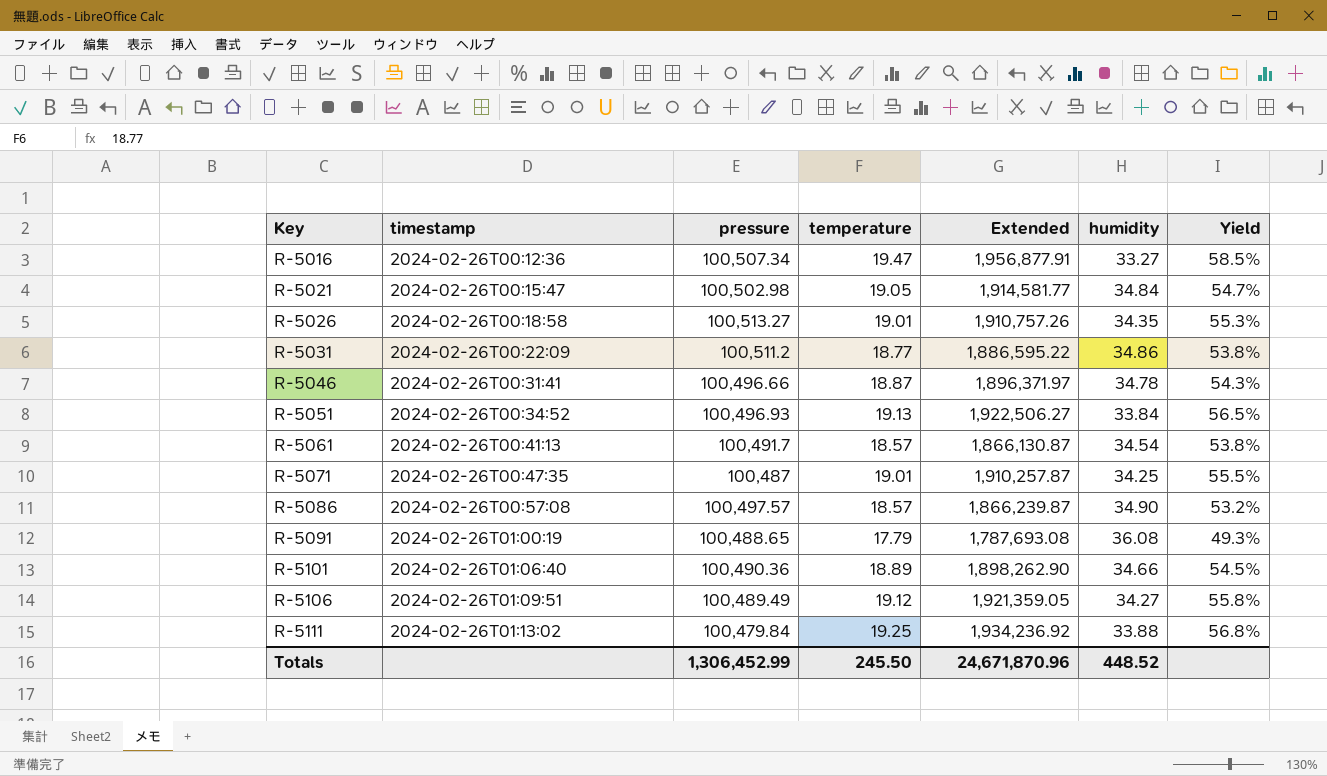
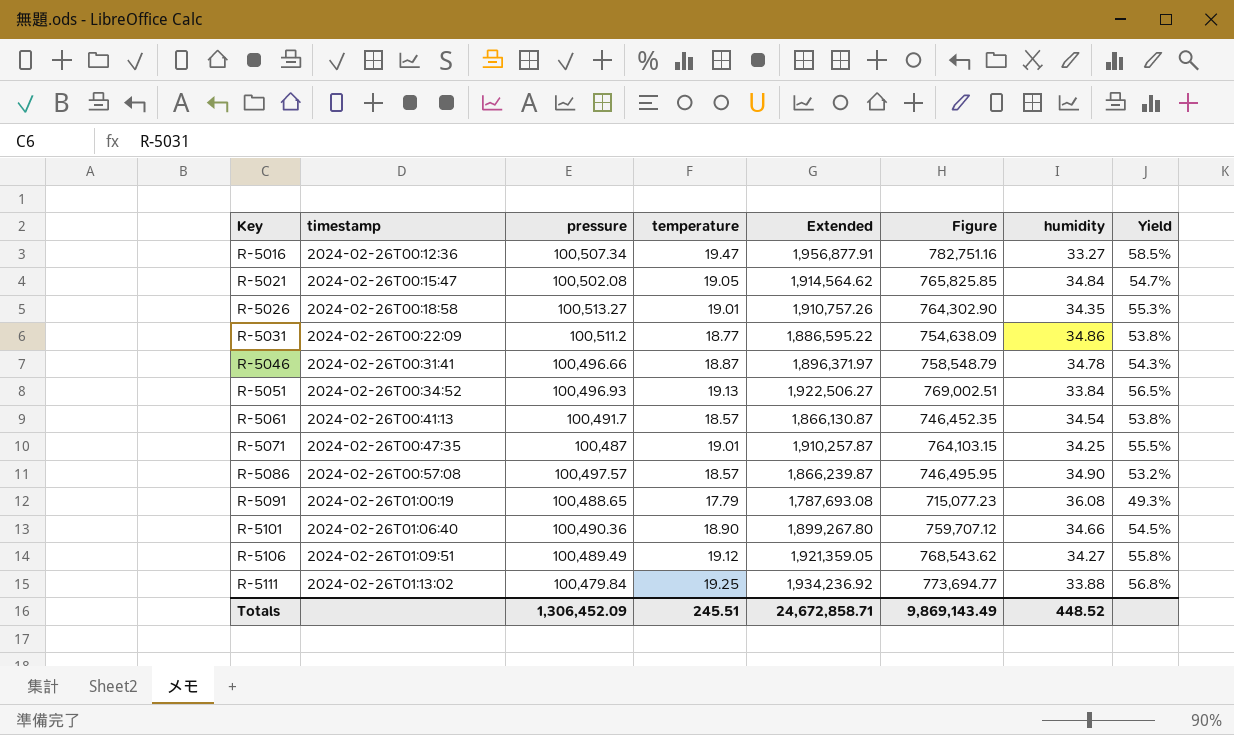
column Figure | formula: none -> [Extended] * 0.4
R-5021 | pressure: 100,502.98 -> 100,502.08
R-5021 | Extended: 1,914,581.77 -> 1,914,564.62
R-5101 | temperature: 18.89 -> 18.90
R-5101 | Extended: 1,898,262.90 -> 1,899,267.80
Totals | pressure: 1,306,452.99 -> 1,306,452.09
Totals | temperature: 245.50 -> 245.51
Totals | Extended: 24,671,870.96 -> 24,672,858.71

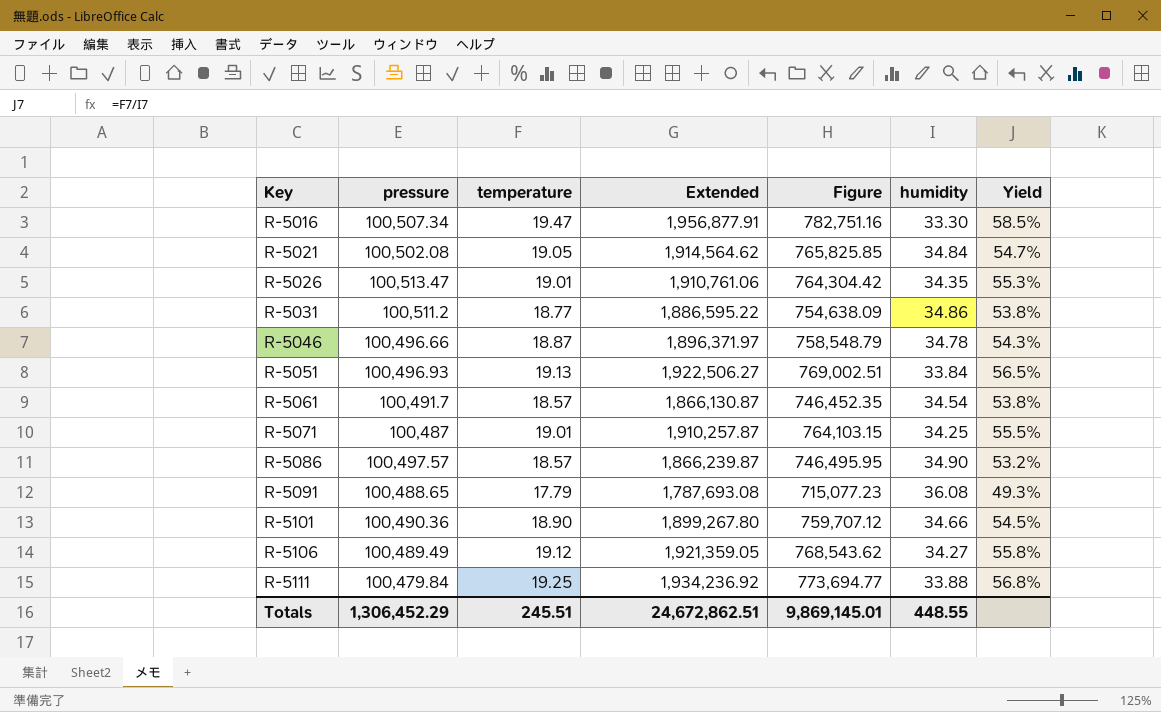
column timestamp | position: 2 -> none
R-5016 | humidity: 33.27 -> 33.30
R-5026 | pressure: 100,513.27 -> 100,513.47
R-5026 | Extended: 1,910,757.26 -> 1,910,761.06
R-5026 | Figure: 764,302.90 -> 764,304.42
Totals | pressure: 1,306,452.09 -> 1,306,452.29
Totals | Extended: 24,672,858.71 -> 24,672,862.51
Totals | Figure: 9,869,143.49 -> 9,869,145.01
Totals | humidity: 448.52 -> 448.55

